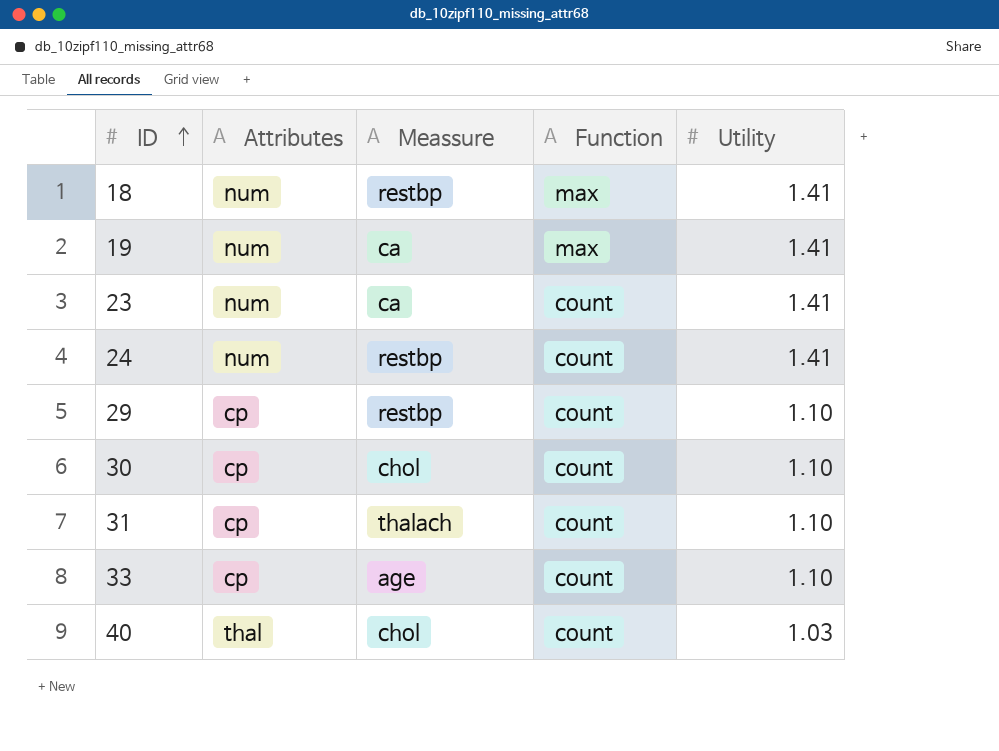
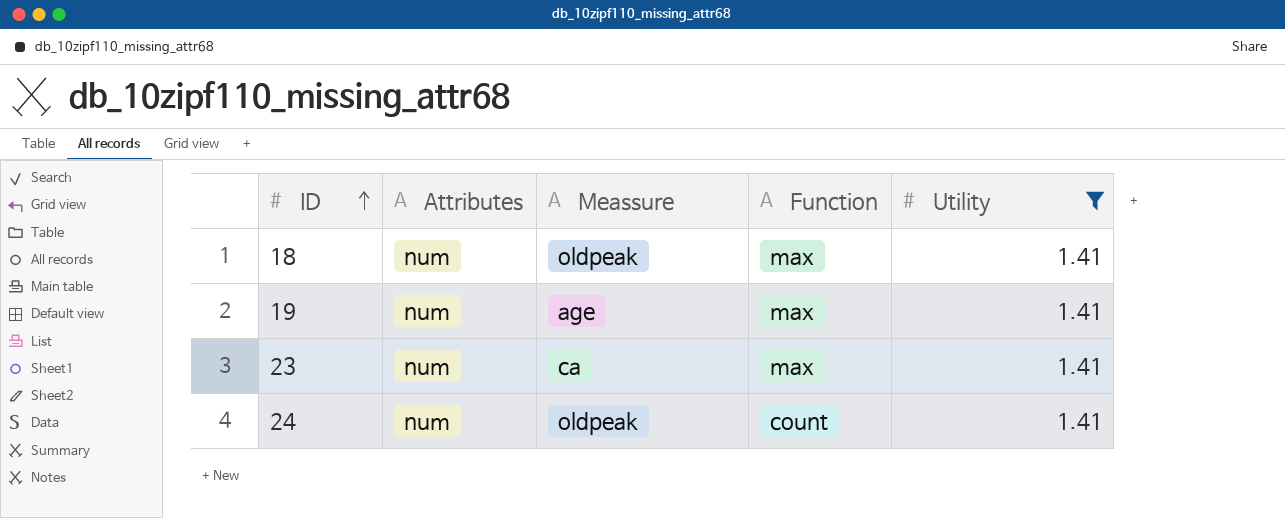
filter: none -> Utility = 1.41
18 | Meassure: restbp -> oldpeak
19 | Meassure: ca -> age
23 | Function: count -> max
24 | Meassure: restbp -> oldpeak

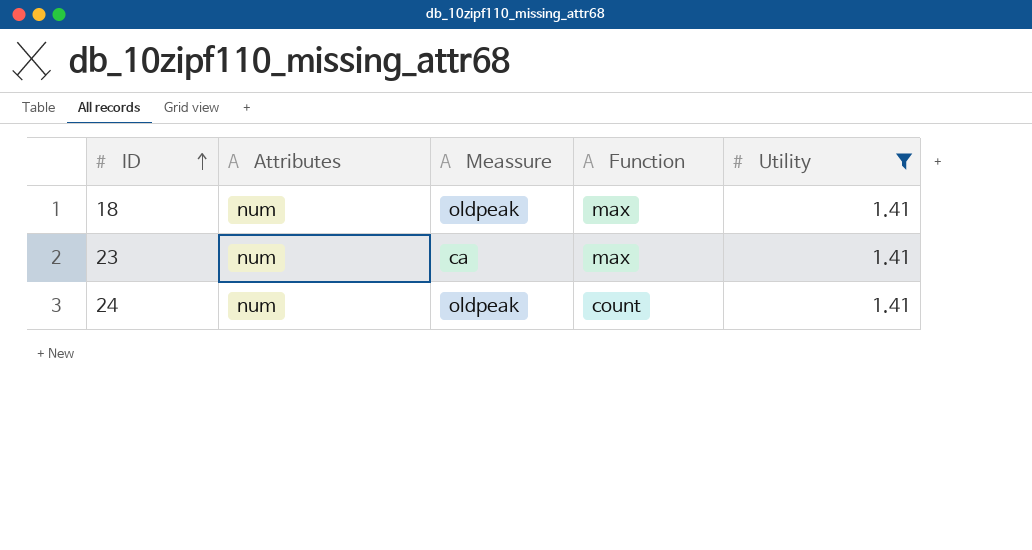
row 19: num | age | max | 1.41 -> none

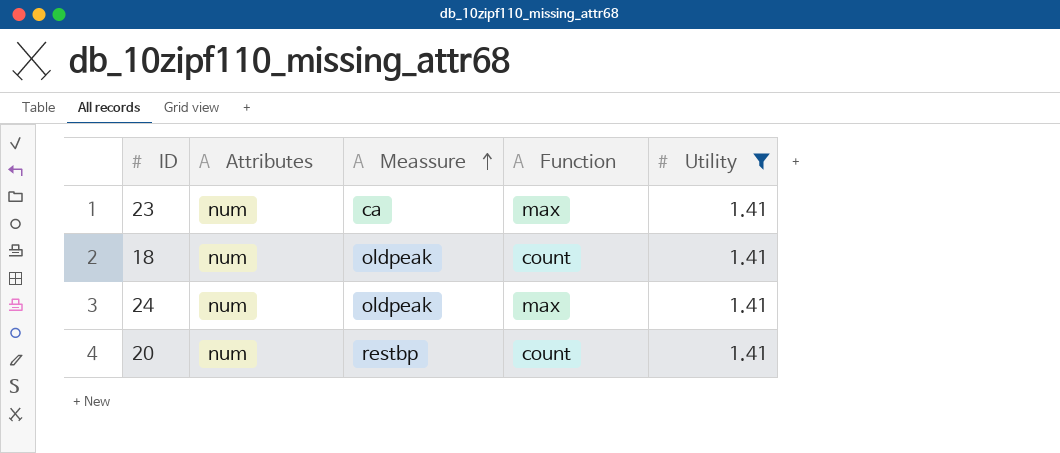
row order: ID ascending -> Meassure ascending
18 | Function: max -> count
24 | Function: count -> max
row 20: none -> num | restbp | count | 1.41

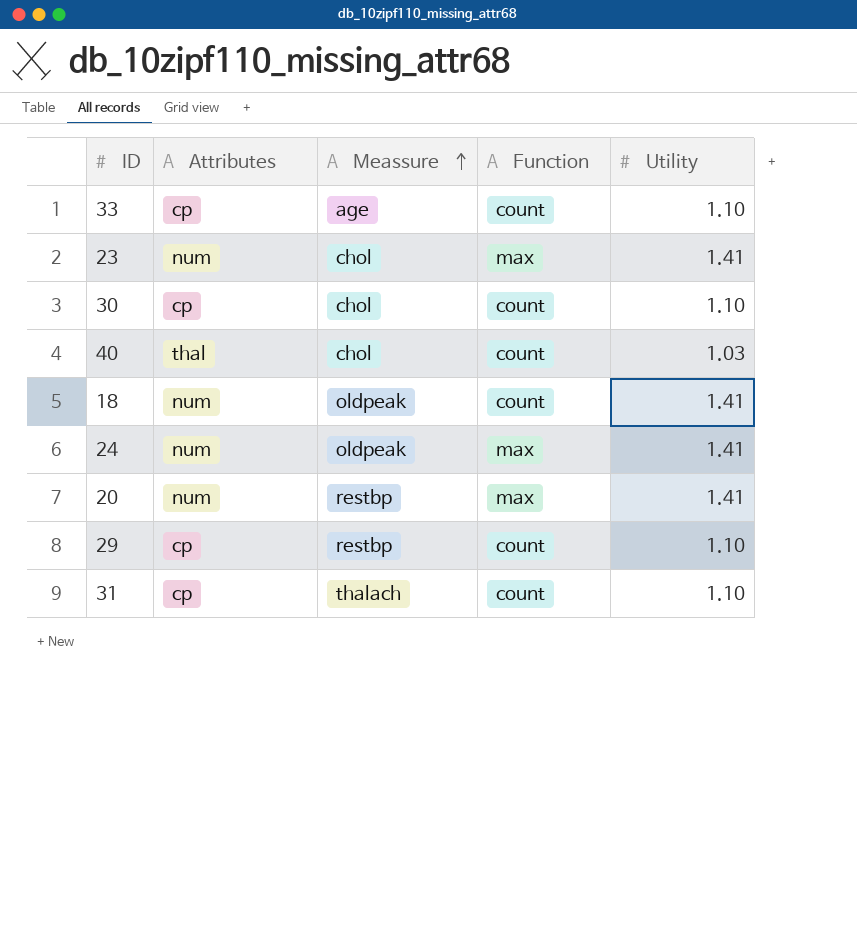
filter: Utility = 1.41 -> none
23 | Meassure: ca -> chol
20 | Function: count -> max

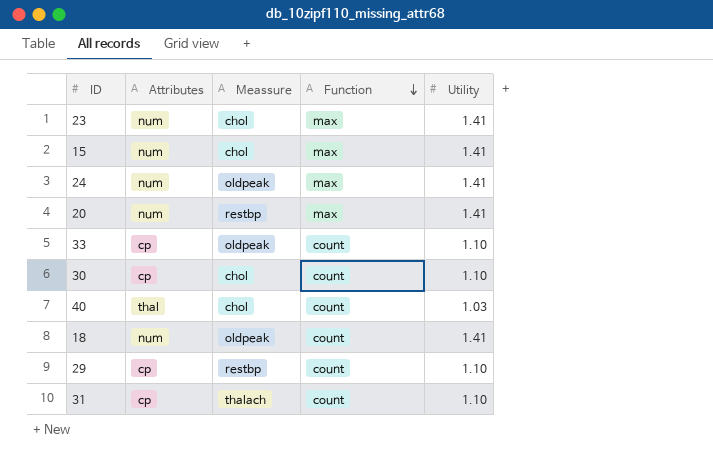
row order: Meassure ascending -> Function descending
row 15: none -> num | chol | max | 1.41
33 | Meassure: age -> oldpeak

